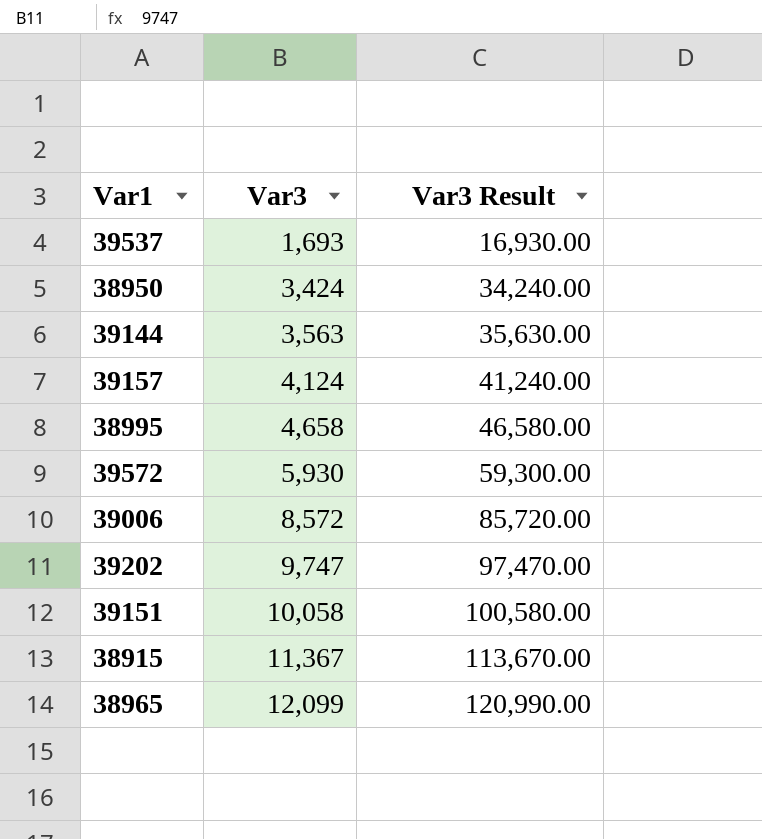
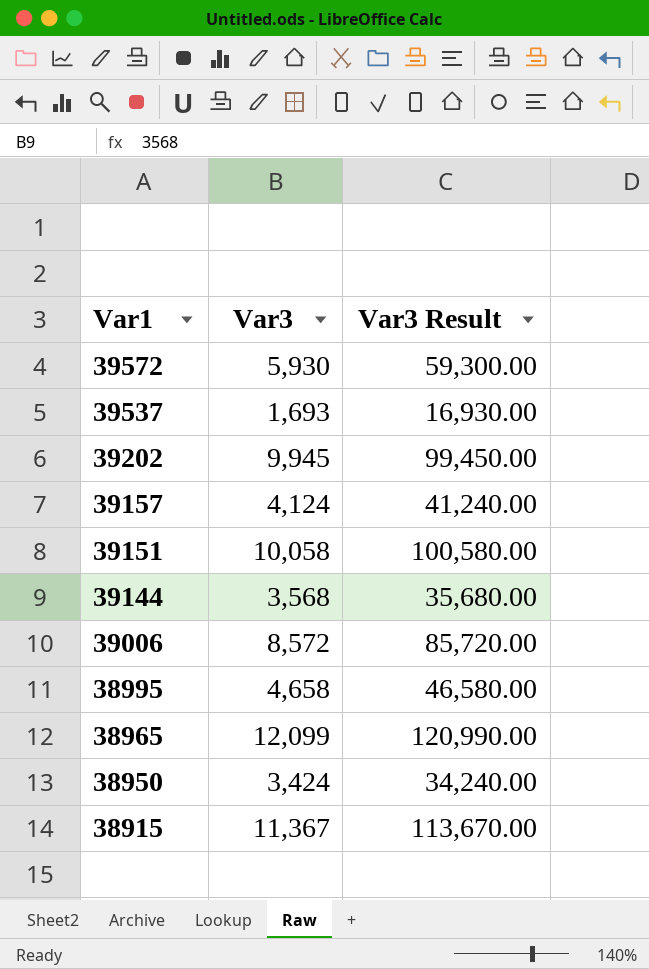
row order: Var3 ascending -> Var1 descending
39202 | Var3: 9,747 -> 9,945
39202 | Var3 Result: 97,470.00 -> 99,450.00
39144 | Var3: 3,563 -> 3,568
39144 | Var3 Result: 35,630.00 -> 35,680.00

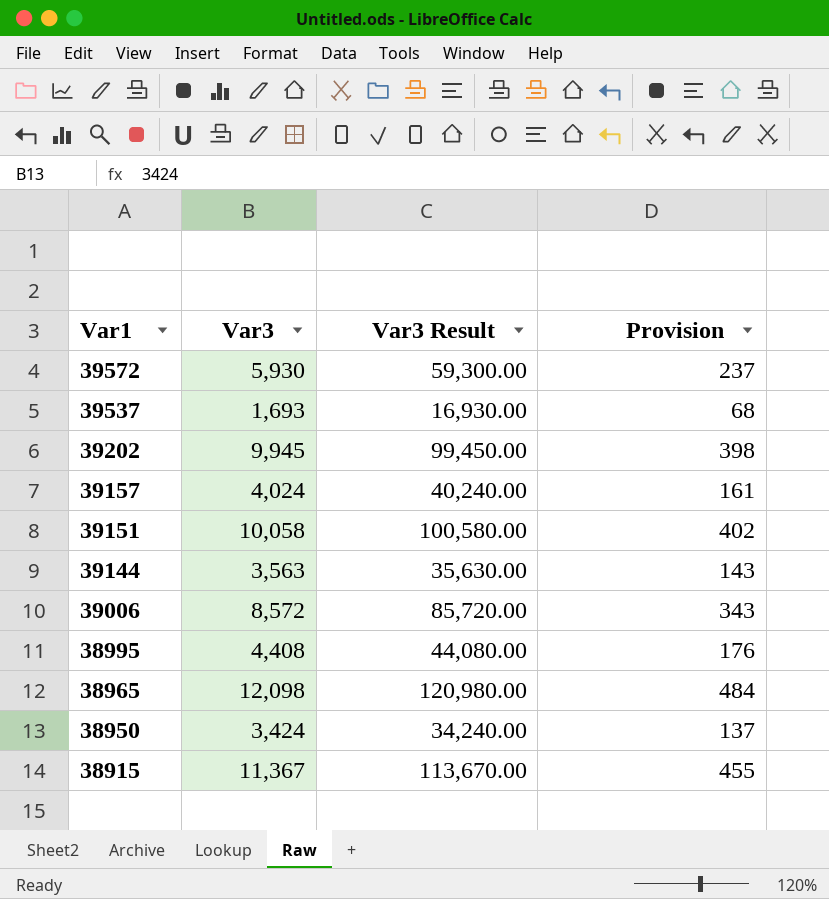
column Provision | formula: none -> [Var3] * 0.04
39157 | Var3: 4,124 -> 4,024
39157 | Var3 Result: 41,240.00 -> 40,240.00
39144 | Var3: 3,568 -> 3,563
39144 | Var3 Result: 35,680.00 -> 35,630.00
38995 | Var3: 4,658 -> 4,408
38995 | Var3 Result: 46,580.00 -> 44,080.00
38965 | Var3: 12,099 -> 12,098
38965 | Var3 Result: 120,990.00 -> 120,980.00

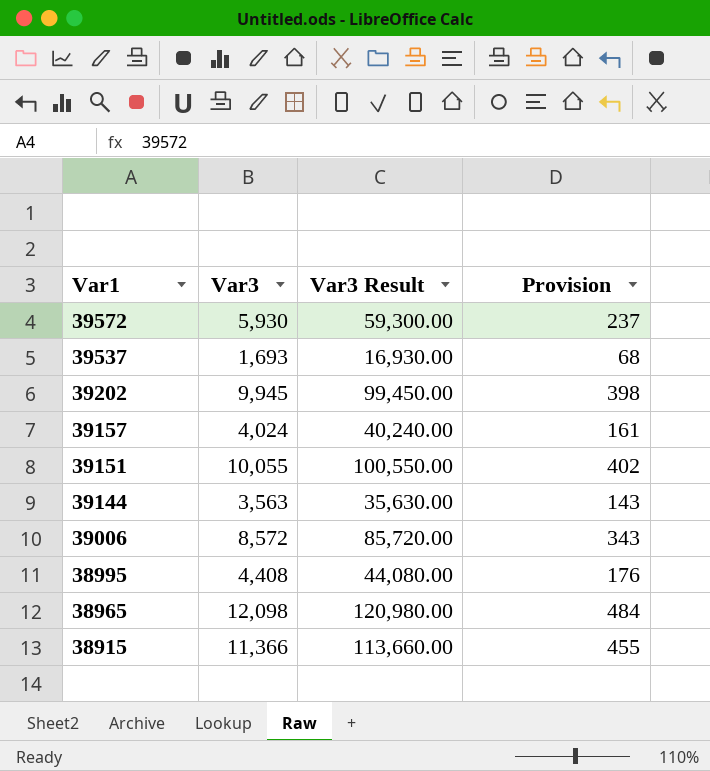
row 38950: 3,424 | 34,240.00 | 137 -> none
39151 | Var3: 10,058 -> 10,055
39151 | Var3 Result: 100,580.00 -> 100,550.00
38915 | Var3: 11,367 -> 11,366
38915 | Var3 Result: 113,670.00 -> 113,660.00

